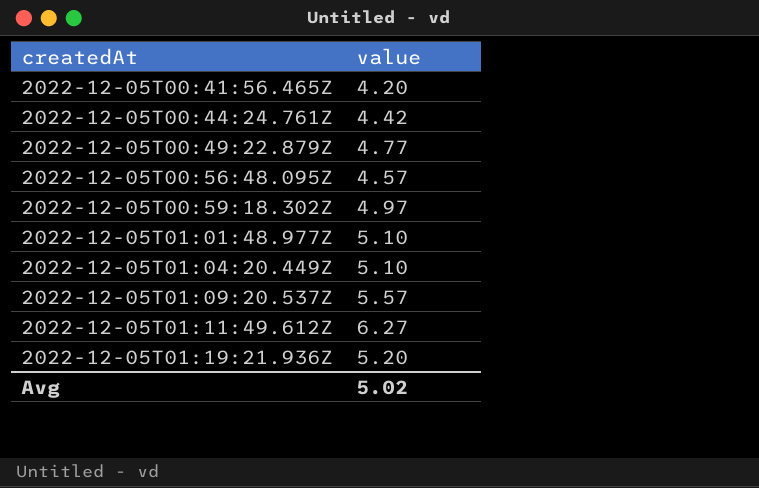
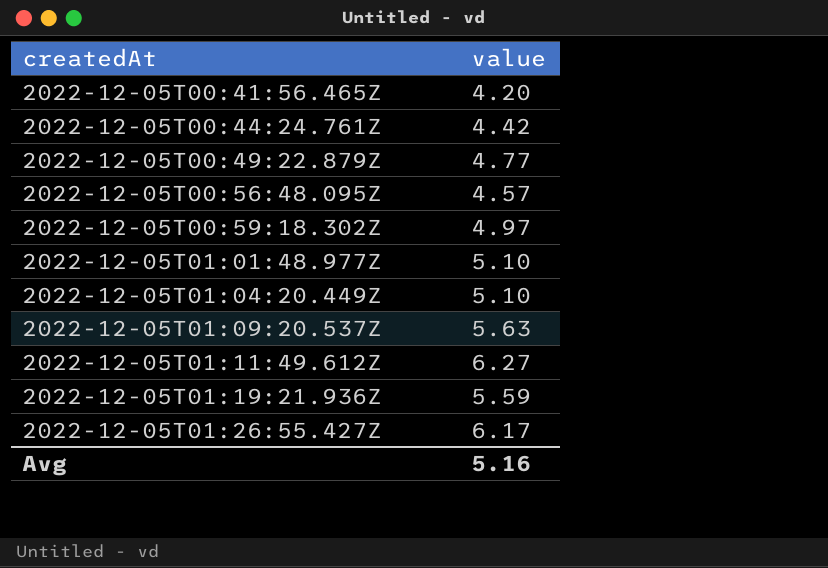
2022-12-05T01:09:20.537Z | value: 5.57 -> 5.63
2022-12-05T01:19:21.936Z | value: 5.20 -> 5.59
row 2022-12-05T01:26:55.427Z: none -> 6.17
Avg | value: 5.02 -> 5.16

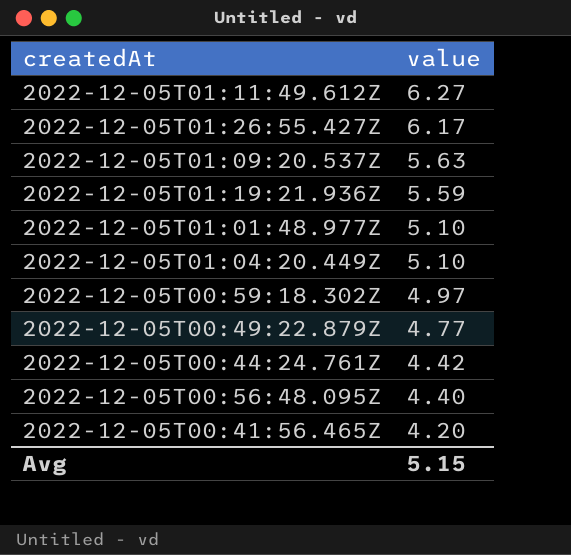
row order: createdAt ascending -> value descending
2022-12-05T00:56:48.095Z | value: 4.57 -> 4.40
Avg | value: 5.16 -> 5.15

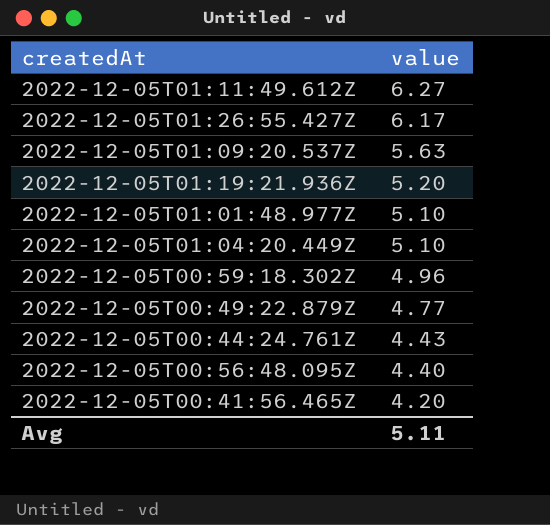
2022-12-05T01:19:21.936Z | value: 5.59 -> 5.20
2022-12-05T00:59:18.302Z | value: 4.97 -> 4.96
2022-12-05T00:44:24.761Z | value: 4.42 -> 4.43
Avg | value: 5.15 -> 5.11

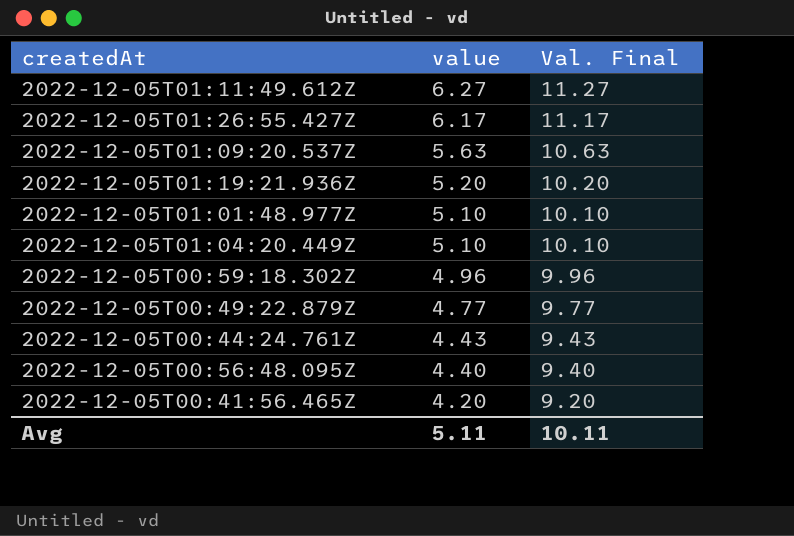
column Val. Final | formula: none -> [value] + 5

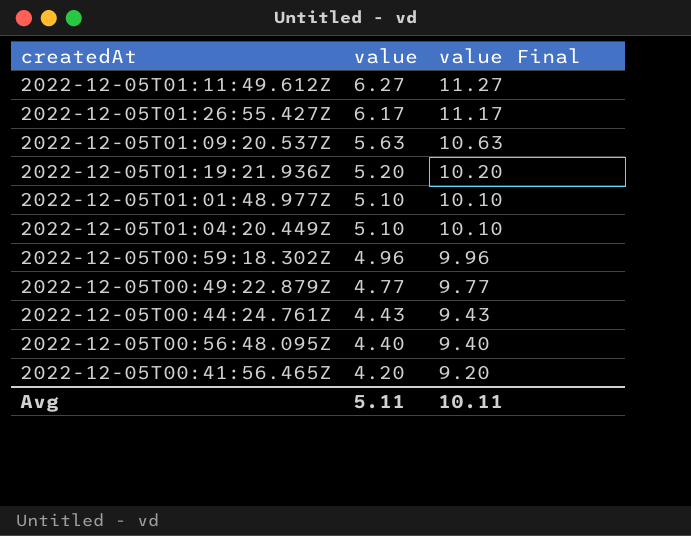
column name: Val. Final -> value Final

